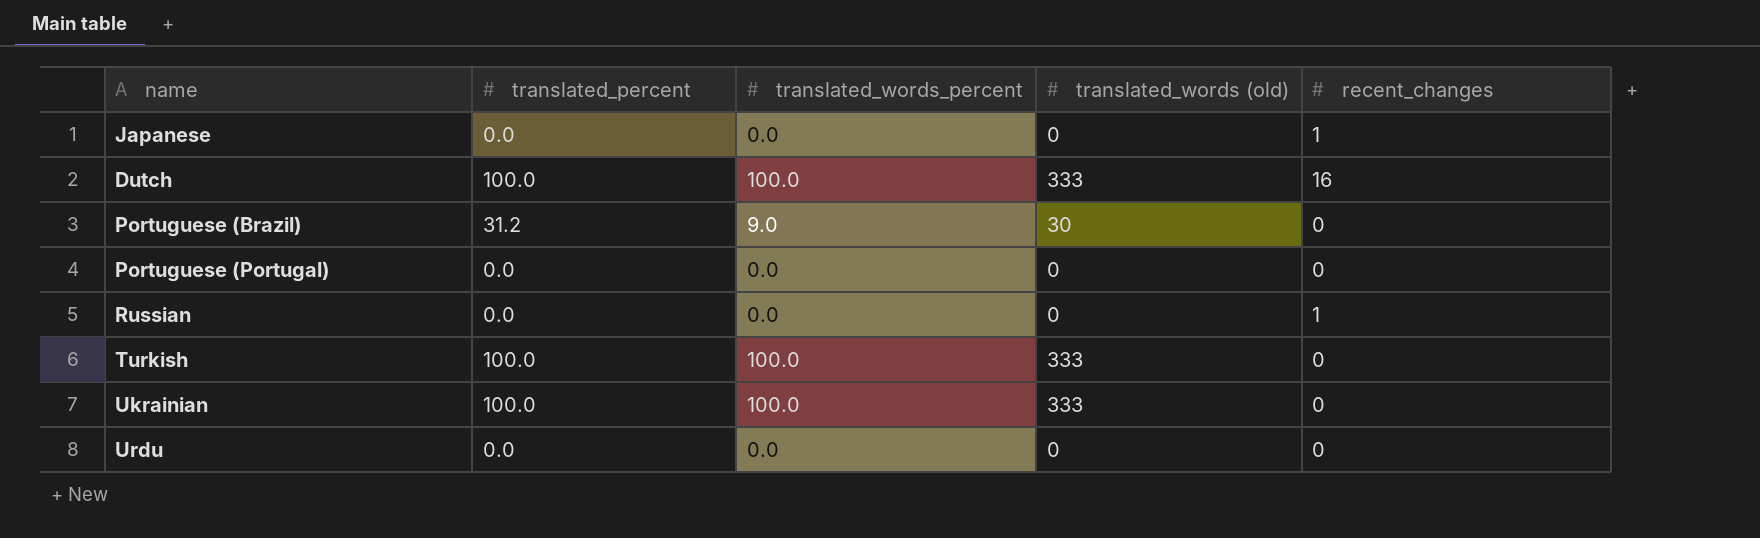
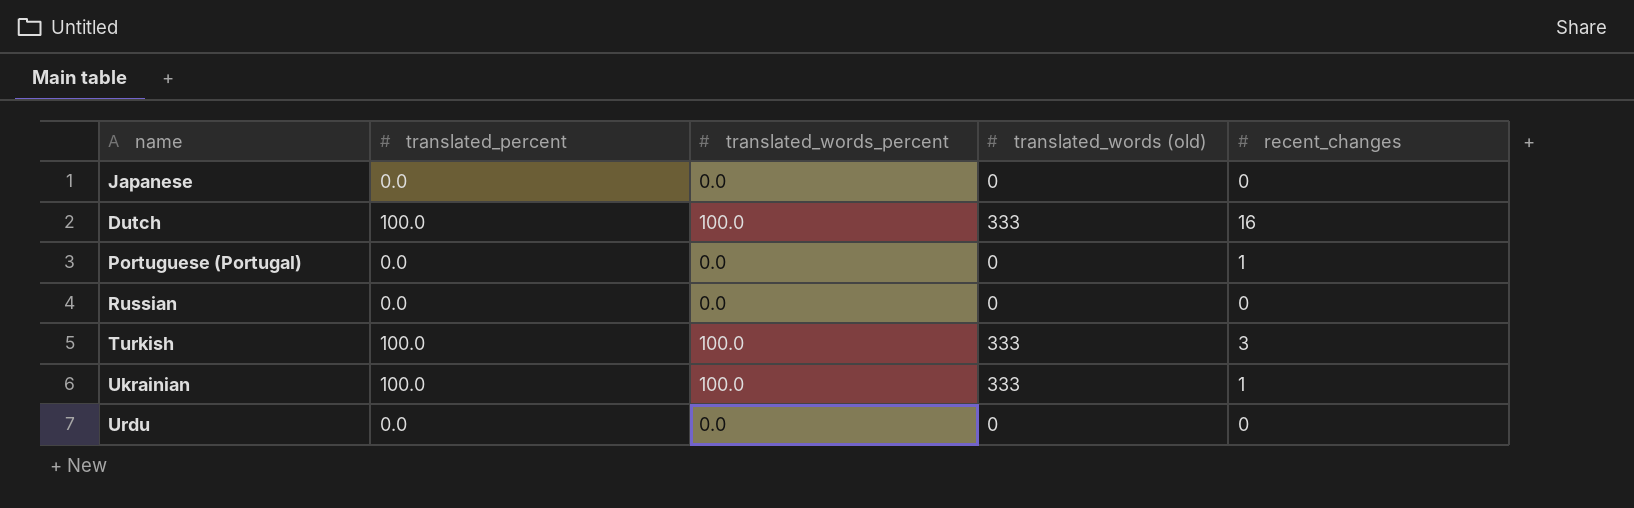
row Portuguese (Brazil): 31.2 | 9.0 | 30 | 0 -> none
Japanese | recent_changes: 1 -> 0
Portuguese (Portugal) | recent_changes: 0 -> 1
Russian | recent_changes: 1 -> 0
Turkish | recent_changes: 0 -> 3
Ukrainian | recent_changes: 0 -> 1

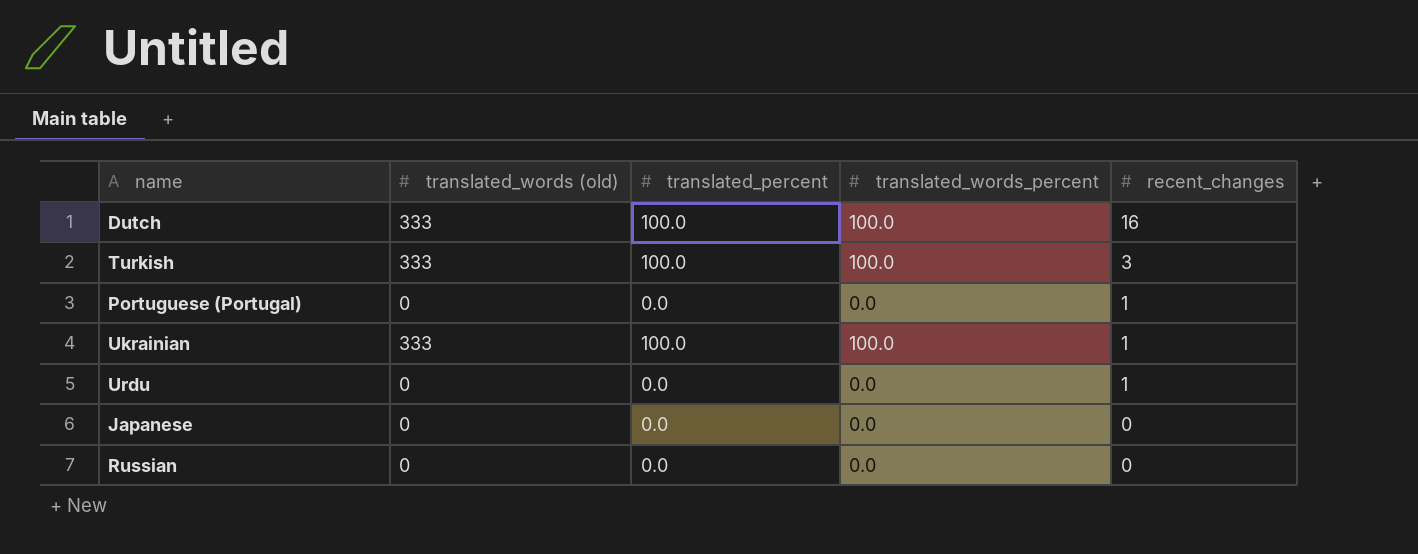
row order: none -> recent_changes descending
column translated_words (old) | position: 4 -> 2
Urdu | recent_changes: 0 -> 1

